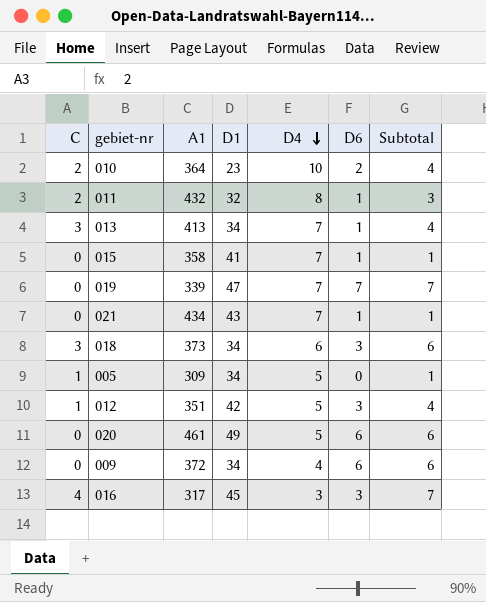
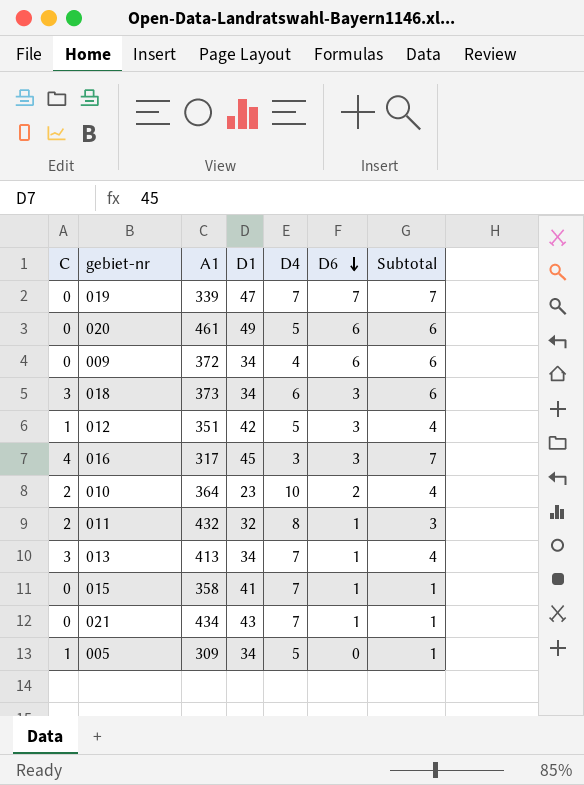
row order: D4 descending -> D6 descending

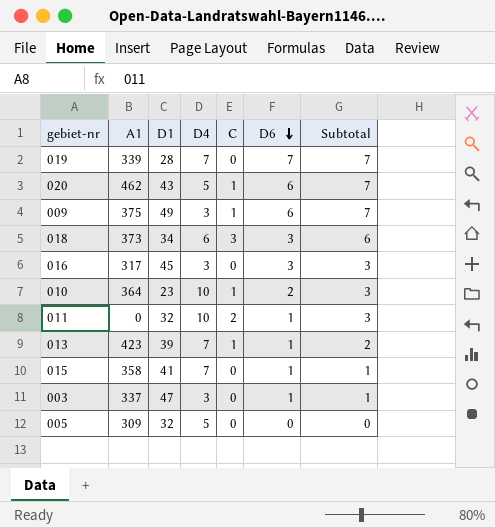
column C | position: 1 -> 5
row 012: 1 | 351 | 42 | 5 | 3 | 4 -> none
row 021: 0 | 434 | 43 | 7 | 1 | 1 -> none
019 | D1: 47 -> 28
020 | A1: 461 -> 462
020 | D1: 49 -> 43
020 | C: 0 -> 1
020 | Subtotal: 6 -> 7
009 | A1: 372 -> 375
009 | D1: 34 -> 49
009 | D4: 4 -> 3
009 | C: 0 -> 1
009 | Subtotal: 6 -> 7
016 | C: 4 -> 0
016 | Subtotal: 7 -> 3
010 | C: 2 -> 1
010 | Subtotal: 4 -> 3
011 | A1: 432 -> 0
011 | D4: 8 -> 10
013 | A1: 413 -> 423
013 | D1: 34 -> 39
013 | C: 3 -> 1
013 | Subtotal: 4 -> 2
row 003: none -> 337 | 47 | 3 | 0 | 1 | 1
005 | D1: 34 -> 32
005 | C: 1 -> 0
005 | Subtotal: 1 -> 0

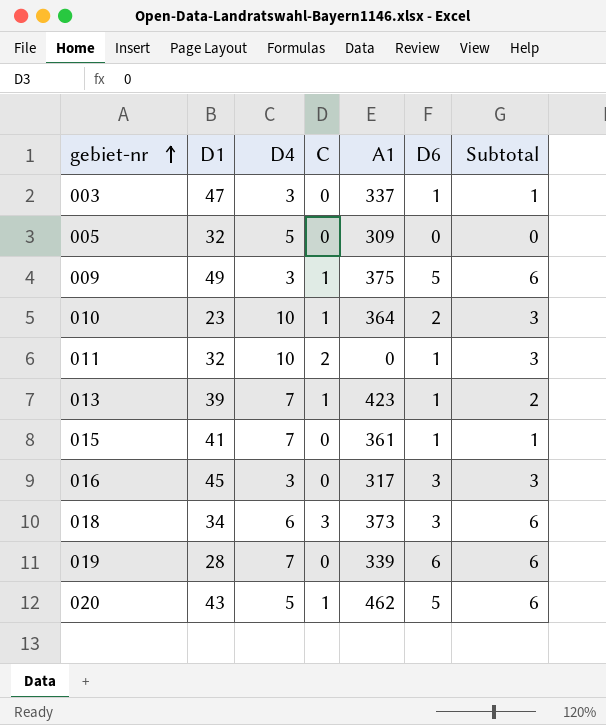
row order: D6 descending -> gebiet-nr ascending
column A1 | position: 2 -> 5
009 | D6: 6 -> 5
009 | Subtotal: 7 -> 6
015 | A1: 358 -> 361
019 | D6: 7 -> 6
019 | Subtotal: 7 -> 6
020 | D6: 6 -> 5
020 | Subtotal: 7 -> 6

